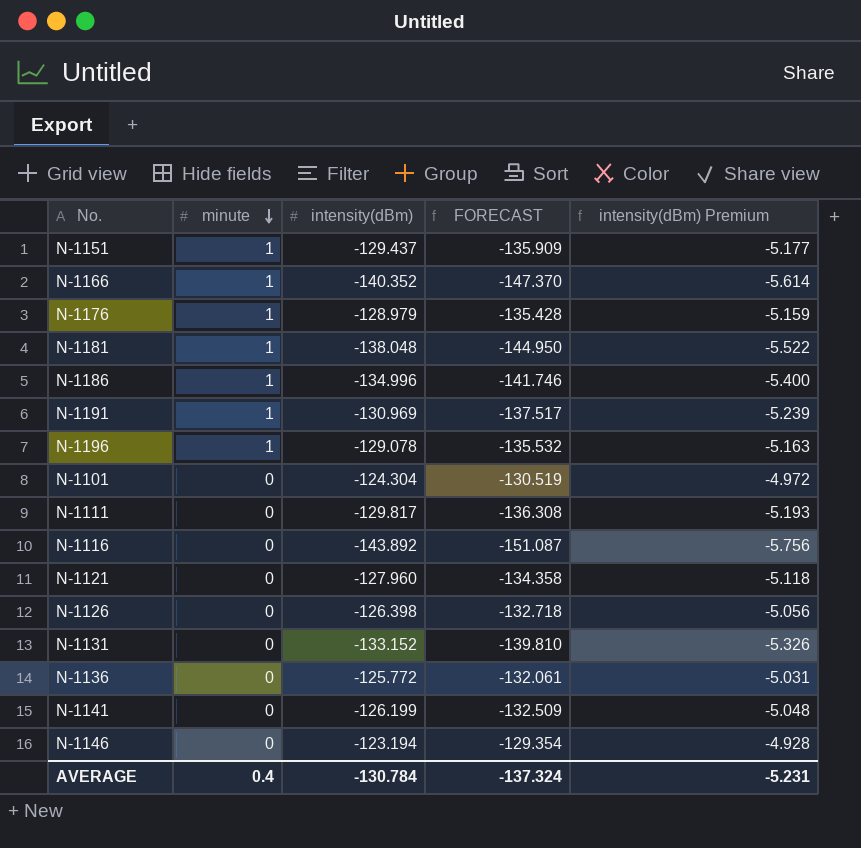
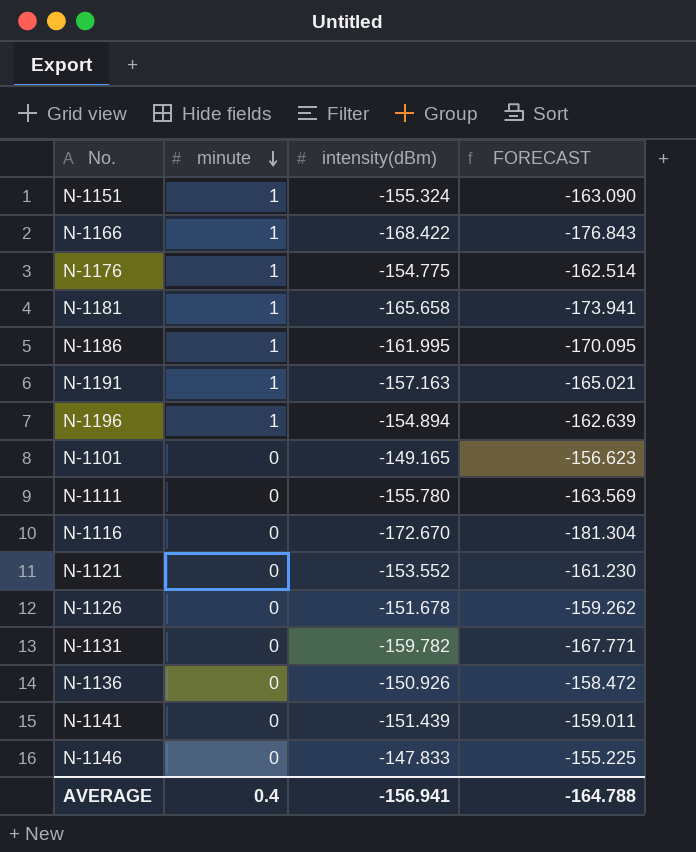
column intensity(dBm) Premium | formula: [intensity(dBm)] * 0.04 -> none
N-1151 | intensity(dBm): -129.437 -> -155.324
N-1151 | FORECAST: -135.909 -> -163.090
N-1166 | intensity(dBm): -140.352 -> -168.422
N-1166 | FORECAST: -147.370 -> -176.843
N-1176 | intensity(dBm): -128.979 -> -154.775
N-1176 | FORECAST: -135.428 -> -162.514
N-1181 | intensity(dBm): -138.048 -> -165.658
N-1181 | FORECAST: -144.950 -> -173.941
N-1186 | intensity(dBm): -134.996 -> -161.995
N-1186 | FORECAST: -141.746 -> -170.095
N-1191 | intensity(dBm): -130.969 -> -157.163
N-1191 | FORECAST: -137.517 -> -165.021
N-1196 | intensity(dBm): -129.078 -> -154.894
N-1196 | FORECAST: -135.532 -> -162.639
N-1101 | intensity(dBm): -124.304 -> -149.165
N-1101 | FORECAST: -130.519 -> -156.623
N-1111 | intensity(dBm): -129.817 -> -155.780
N-1111 | FORECAST: -136.308 -> -163.569
N-1116 | intensity(dBm): -143.892 -> -172.670
N-1116 | FORECAST: -151.087 -> -181.304
N-1121 | intensity(dBm): -127.960 -> -153.552
N-1121 | FORECAST: -134.358 -> -161.230
N-1126 | intensity(dBm): -126.398 -> -151.678
N-1126 | FORECAST: -132.718 -> -159.262
N-1131 | intensity(dBm): -133.152 -> -159.782
N-1131 | FORECAST: -139.810 -> -167.771
N-1136 | intensity(dBm): -125.772 -> -150.926
N-1136 | FORECAST: -132.061 -> -158.472
N-1141 | intensity(dBm): -126.199 -> -151.439
N-1141 | FORECAST: -132.509 -> -159.011
N-1146 | intensity(dBm): -123.194 -> -147.833
N-1146 | FORECAST: -129.354 -> -155.225
AVERAGE | intensity(dBm): -130.784 -> -156.941
AVERAGE | FORECAST: -137.324 -> -164.788

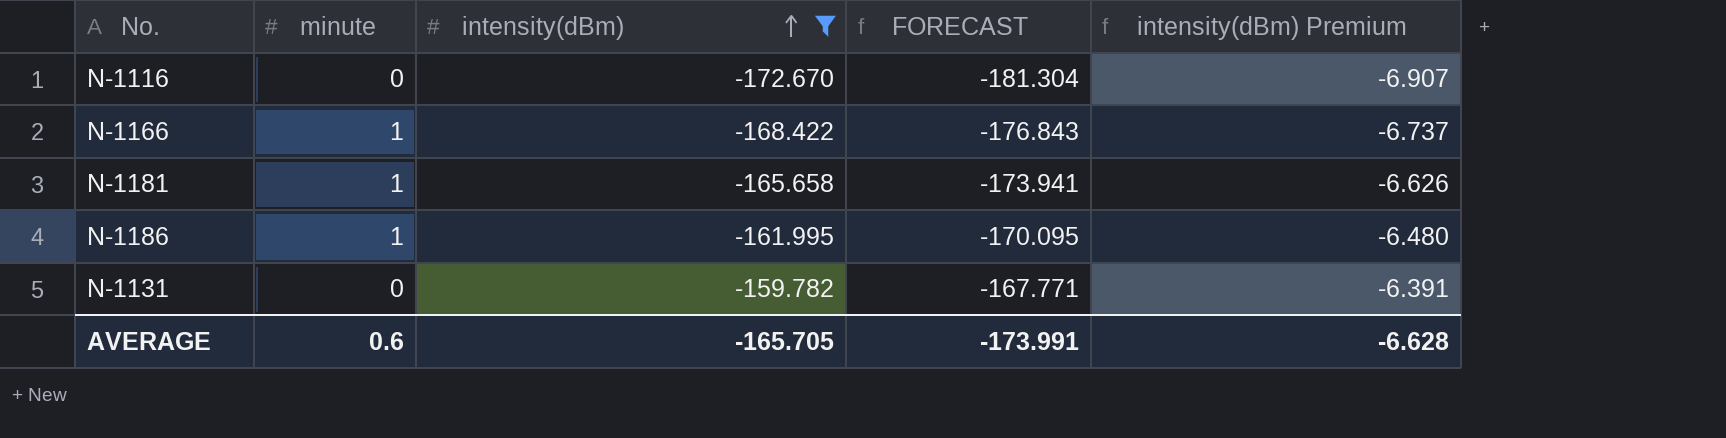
filter: none -> intensity(dBm) <= -159.782
row order: minute descending -> intensity(dBm) ascending
column intensity(dBm) Premium | formula: none -> [intensity(dBm)] * 0.04
AVERAGE | minute: 0.4 -> 0.6
AVERAGE | intensity(dBm): -156.941 -> -165.705
AVERAGE | FORECAST: -164.788 -> -173.991

